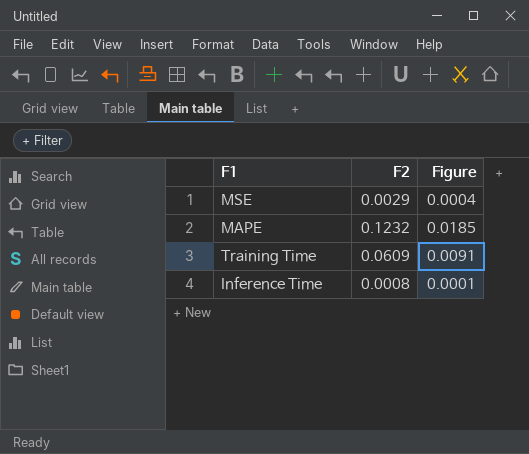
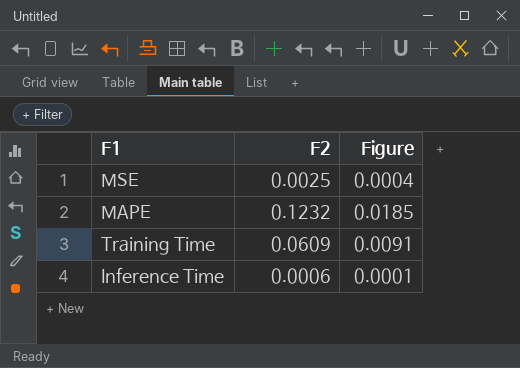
MSE | F2: 0.0029 -> 0.0025
Inference Time | F2: 0.0008 -> 0.0006

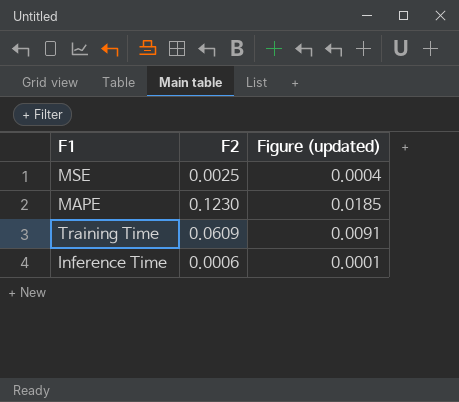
column name: Figure -> Figure (updated)
MAPE | F2: 0.1232 -> 0.1230

